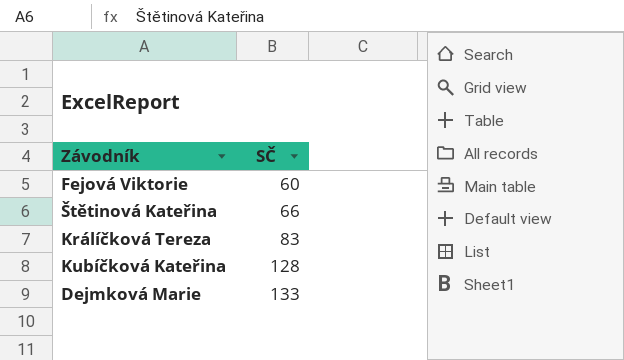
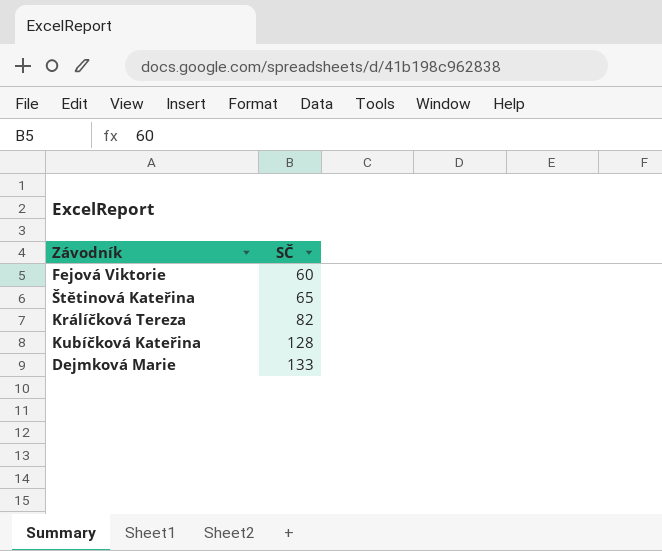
Štětinová Kateřina | SČ: 66 -> 65
Králíčková Tereza | SČ: 83 -> 82

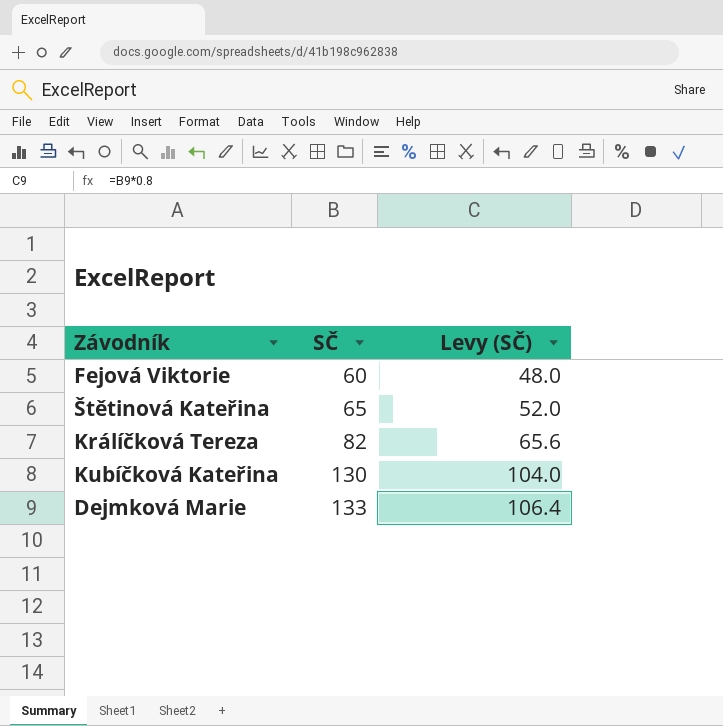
column Levy (SČ) | formula: none -> [SČ] * 0.8
Kubíčková Kateřina | SČ: 128 -> 130

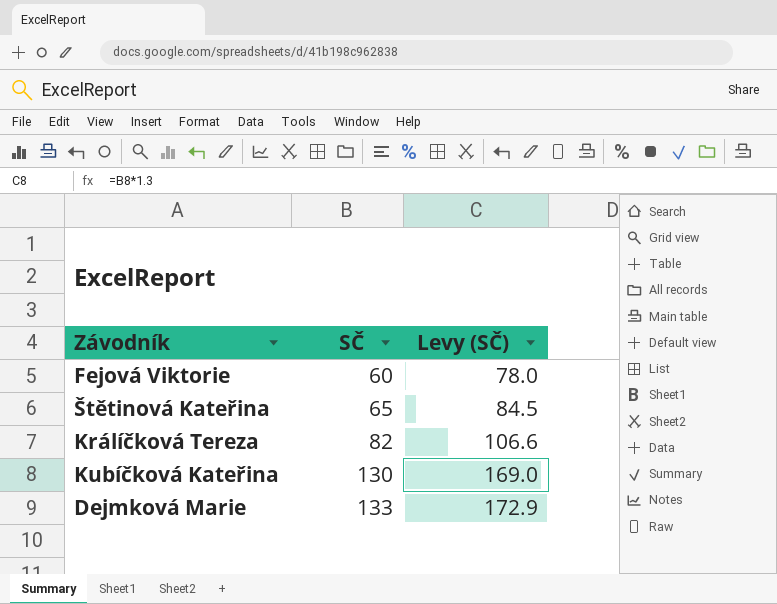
column Levy (SČ) | formula: [SČ] * 0.8 -> [SČ] * 1.3

